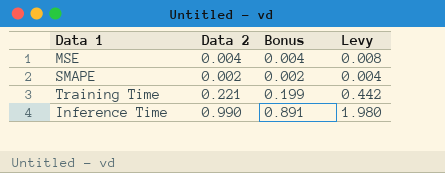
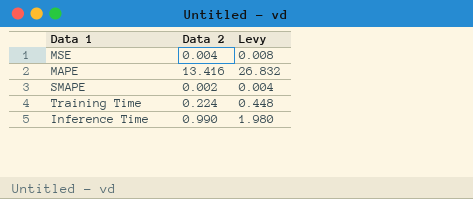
column Bonus | formula: [Data 2] * 0.9 -> none
row MAPE: none -> 13.416 | 26.832
Training Time | Data 2: 0.221 -> 0.224
Training Time | Levy: 0.442 -> 0.448

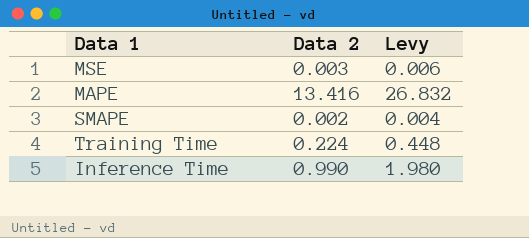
MSE | Data 2: 0.004 -> 0.003
MSE | Levy: 0.008 -> 0.006

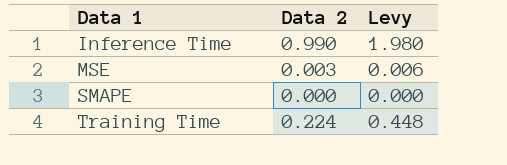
row order: none -> Data 1 ascending
row MAPE: 13.416 | 26.832 -> none
SMAPE | Data 2: 0.002 -> 0.000
SMAPE | Levy: 0.004 -> 0.000

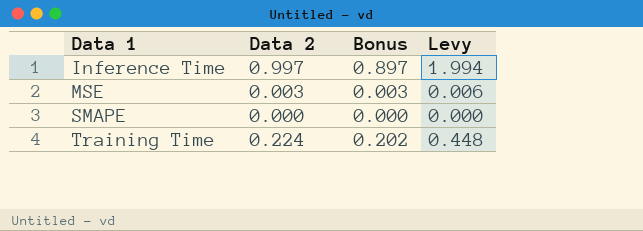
column Bonus | formula: none -> [Data 2] * 0.9
Inference Time | Data 2: 0.990 -> 0.997
Inference Time | Levy: 1.980 -> 1.994

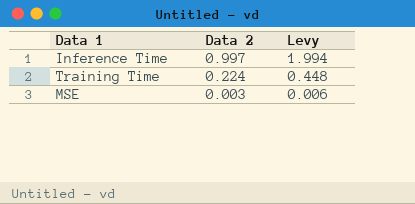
row order: Data 1 ascending -> Data 2 descending
column Bonus | formula: [Data 2] * 0.9 -> none
row SMAPE: 0.000 | 0.000 | 0.000 -> none

